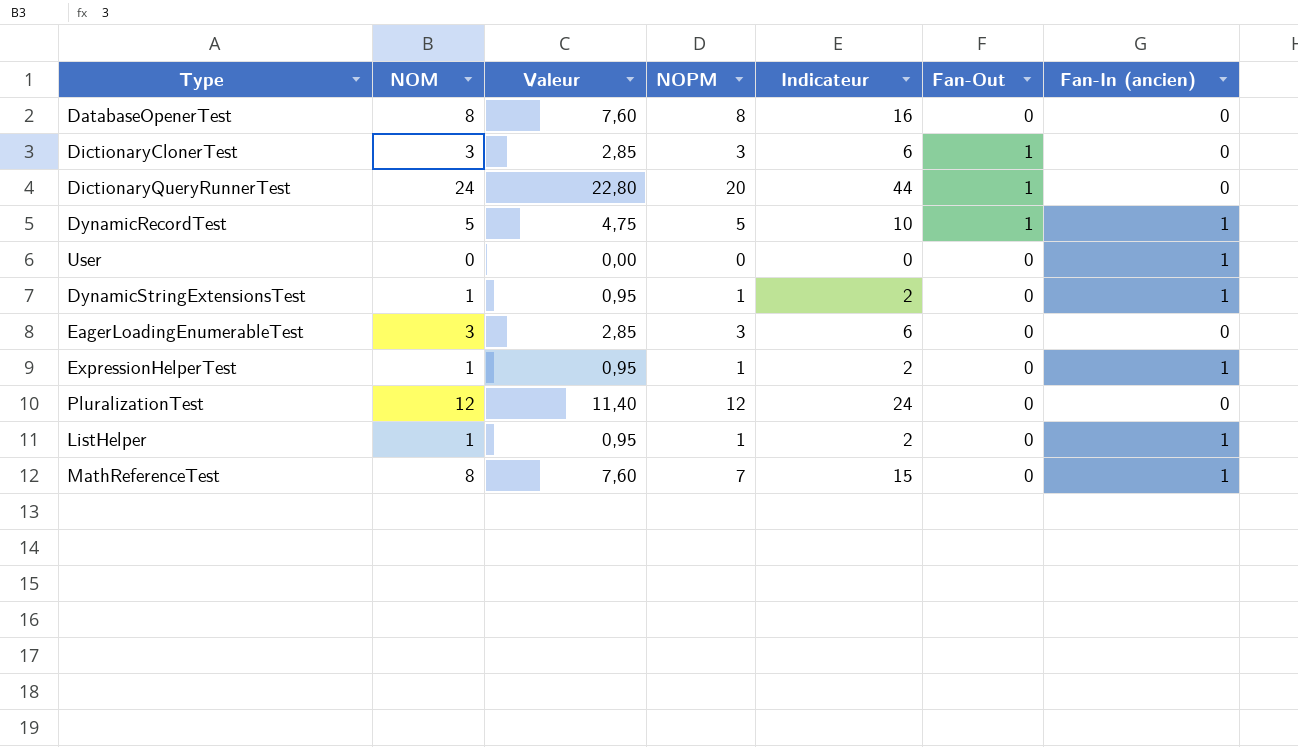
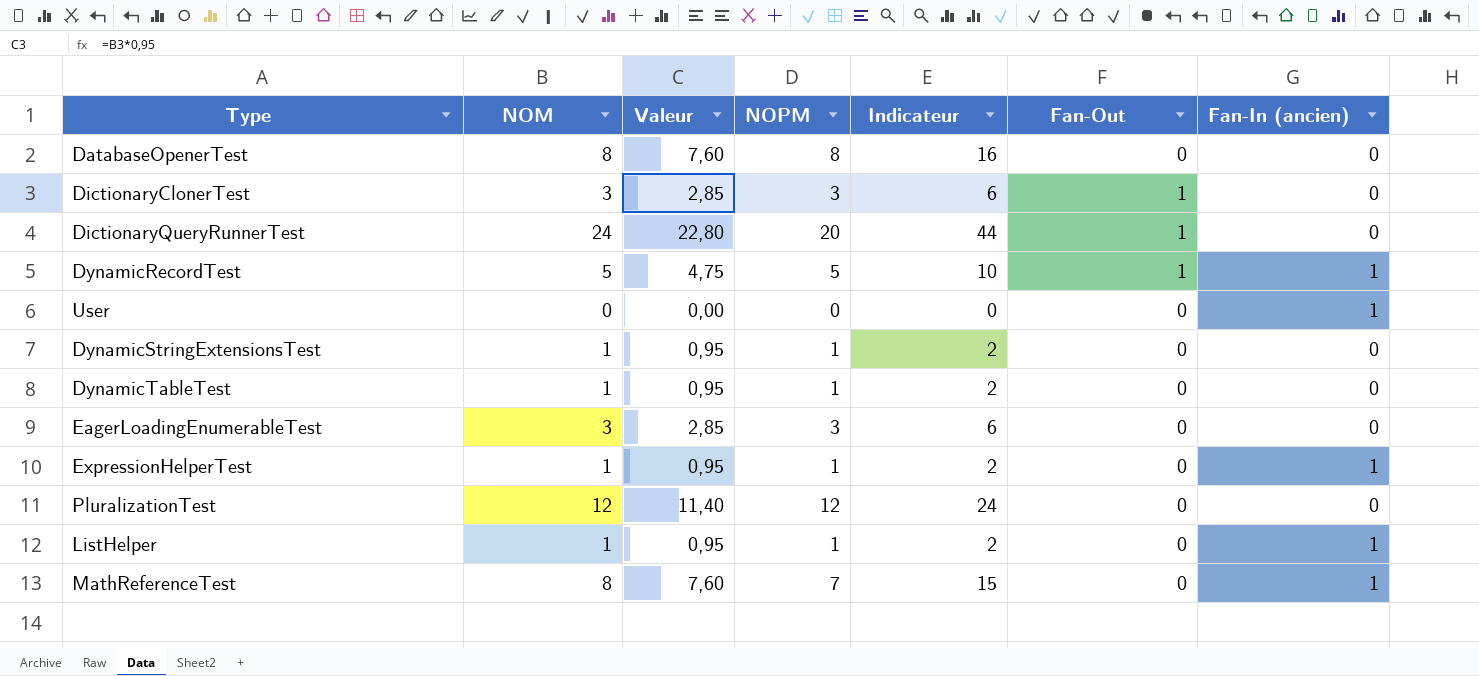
DynamicStringExtensionsTest | Fan-In (ancien): 1 -> 0
row DynamicTableTest: none -> 1 | 0,95 | 1 | 2 | 0 | 0

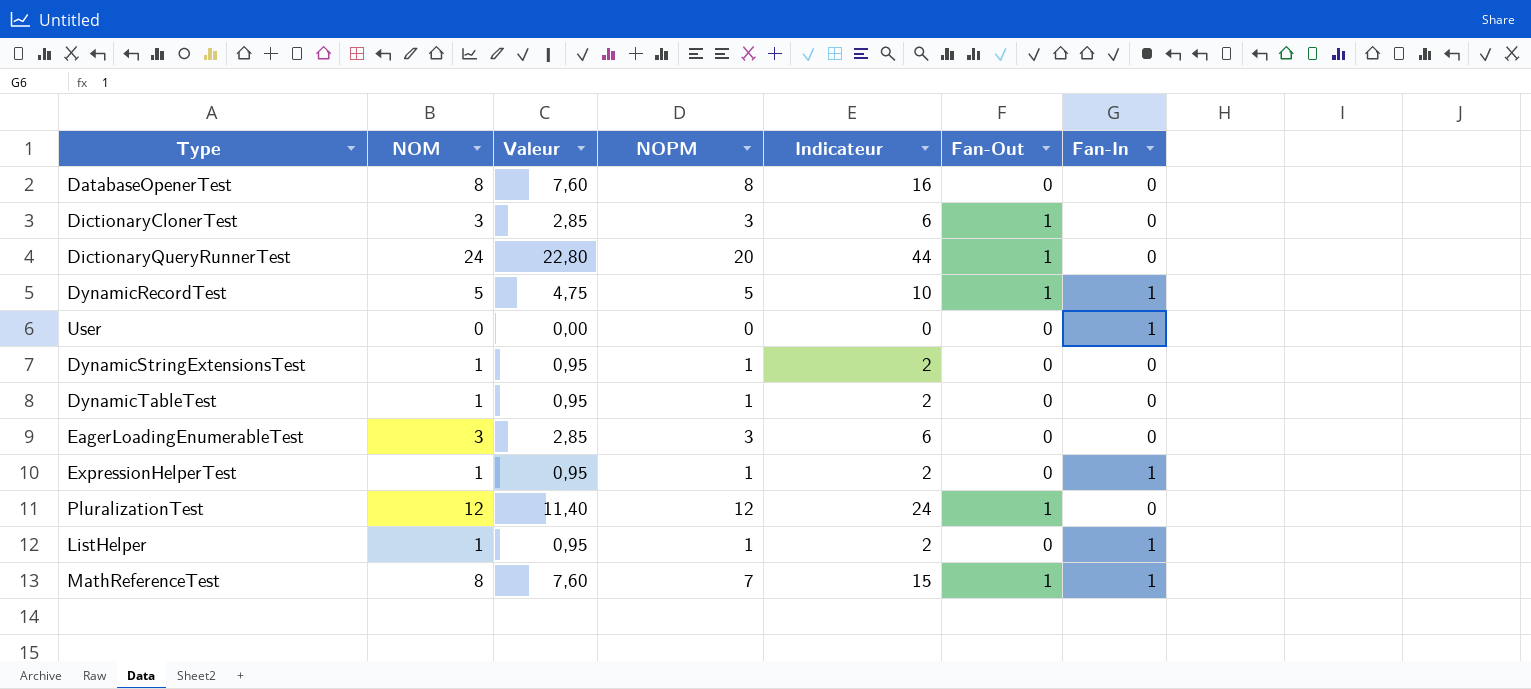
column name: Fan-In (ancien) -> Fan-In
PluralizationTest | Fan-Out: 0 -> 1
MathReferenceTest | Fan-Out: 0 -> 1

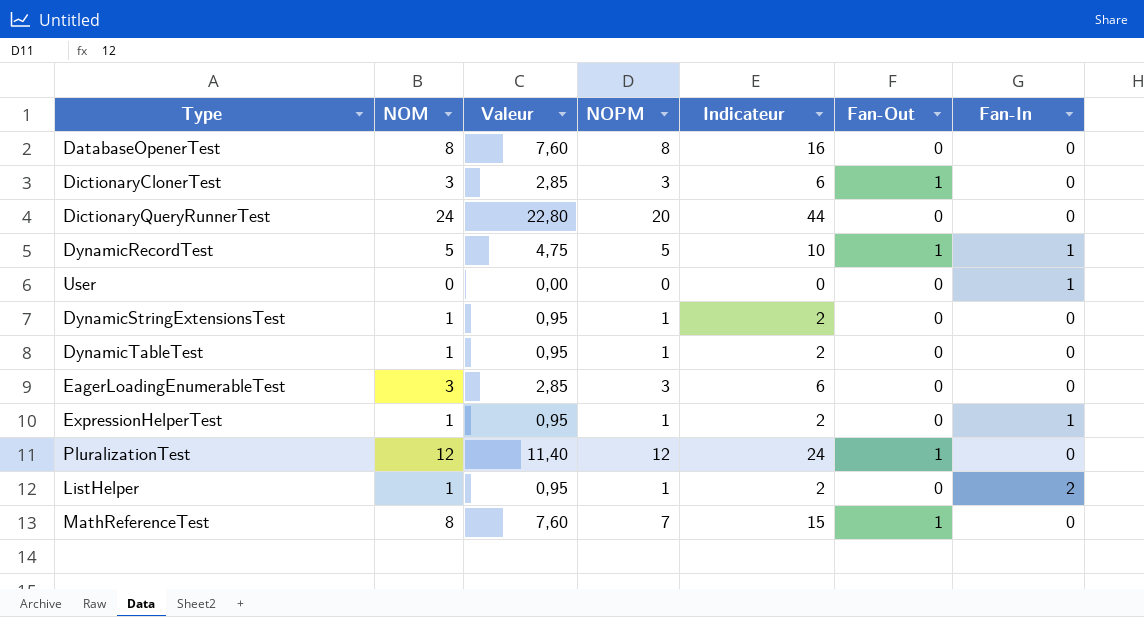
DictionaryQueryRunnerTest | Fan-Out: 1 -> 0
ListHelper | Fan-In: 1 -> 2
MathReferenceTest | Fan-In: 1 -> 0

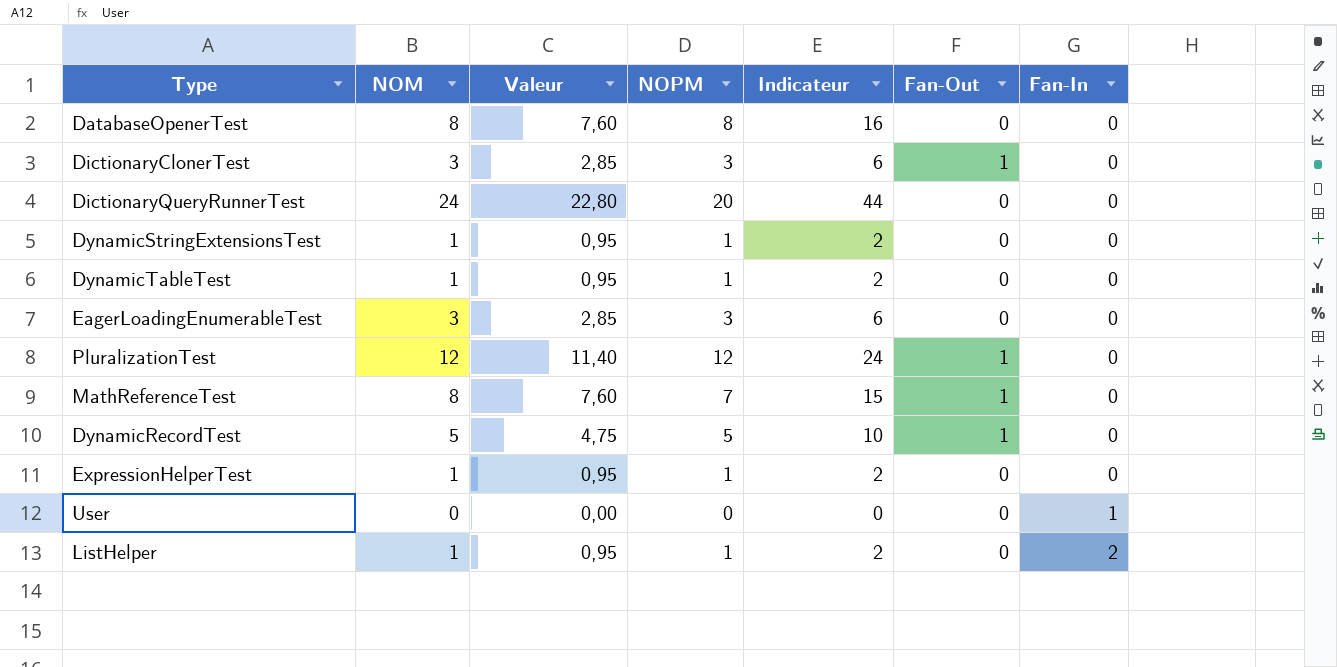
row order: none -> Fan-In ascending
DynamicRecordTest | Fan-In: 1 -> 0
ExpressionHelperTest | Fan-In: 1 -> 0

